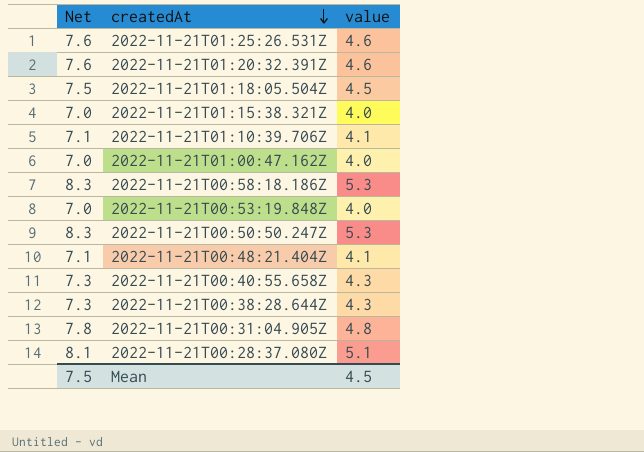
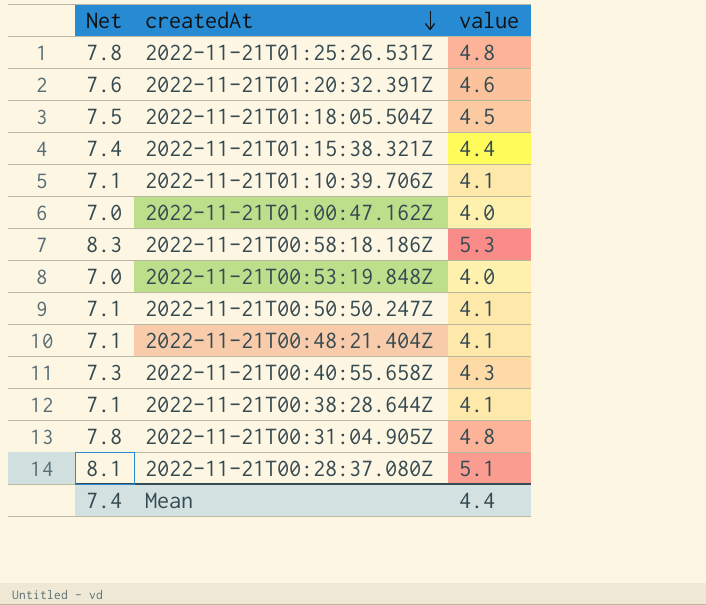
2022-11-21T01:25:26.531Z | Net: 7.6 -> 7.8
2022-11-21T01:25:26.531Z | value: 4.6 -> 4.8
2022-11-21T01:15:38.321Z | Net: 7.0 -> 7.4
2022-11-21T01:15:38.321Z | value: 4.0 -> 4.4
2022-11-21T00:50:50.247Z | Net: 8.3 -> 7.1
2022-11-21T00:50:50.247Z | value: 5.3 -> 4.1
2022-11-21T00:38:28.644Z | Net: 7.3 -> 7.1
2022-11-21T00:38:28.644Z | value: 4.3 -> 4.1
Mean | Net: 7.5 -> 7.4
Mean | value: 4.5 -> 4.4

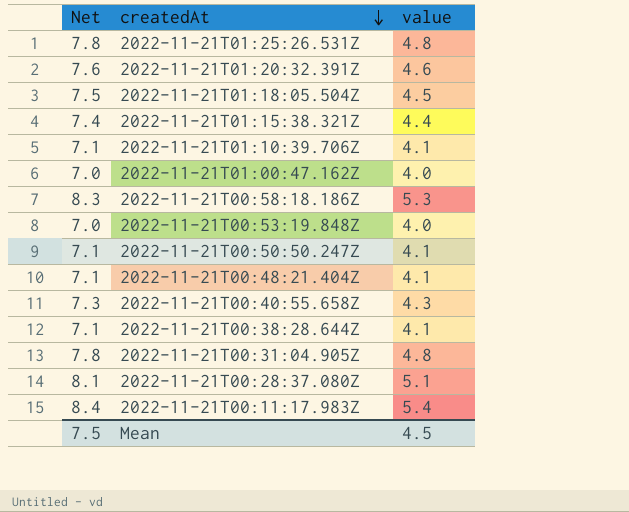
row 2022-11-21T00:11:17.983Z: none -> 8.4 | 5.4
Mean | Net: 7.4 -> 7.5
Mean | value: 4.4 -> 4.5

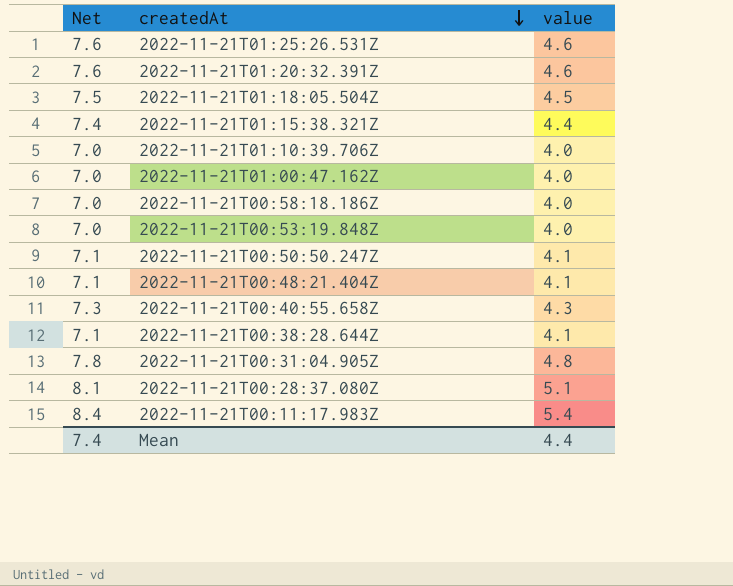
2022-11-21T01:25:26.531Z | Net: 7.8 -> 7.6
2022-11-21T01:25:26.531Z | value: 4.8 -> 4.6
2022-11-21T01:10:39.706Z | Net: 7.1 -> 7.0
2022-11-21T01:10:39.706Z | value: 4.1 -> 4.0
2022-11-21T00:58:18.186Z | Net: 8.3 -> 7.0
2022-11-21T00:58:18.186Z | value: 5.3 -> 4.0
Mean | Net: 7.5 -> 7.4
Mean | value: 4.5 -> 4.4

